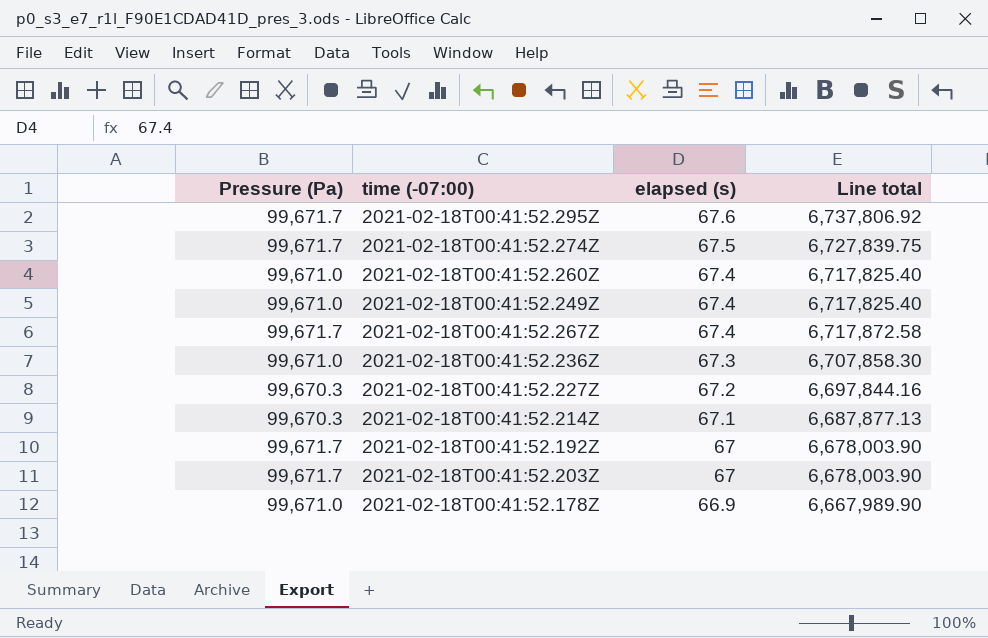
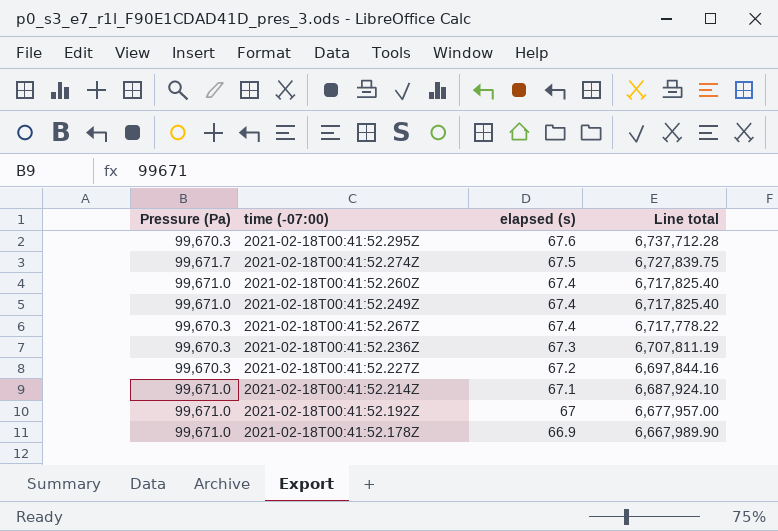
row 2021-02-18T00:41:52.203Z: 99,671.7 | 67 | 6,678,003.90 -> none
2021-02-18T00:41:52.295Z | Pressure (Pa): 99,671.7 -> 99,670.3
2021-02-18T00:41:52.295Z | Line total: 6,737,806.92 -> 6,737,712.28
2021-02-18T00:41:52.267Z | Pressure (Pa): 99,671.7 -> 99,670.3
2021-02-18T00:41:52.267Z | Line total: 6,717,872.58 -> 6,717,778.22
2021-02-18T00:41:52.236Z | Pressure (Pa): 99,671.0 -> 99,670.3
2021-02-18T00:41:52.236Z | Line total: 6,707,858.30 -> 6,707,811.19
2021-02-18T00:41:52.214Z | Pressure (Pa): 99,670.3 -> 99,671.0
2021-02-18T00:41:52.214Z | Line total: 6,687,877.13 -> 6,687,924.10
2021-02-18T00:41:52.192Z | Pressure (Pa): 99,671.7 -> 99,671.0
2021-02-18T00:41:52.192Z | Line total: 6,678,003.90 -> 6,677,957.00

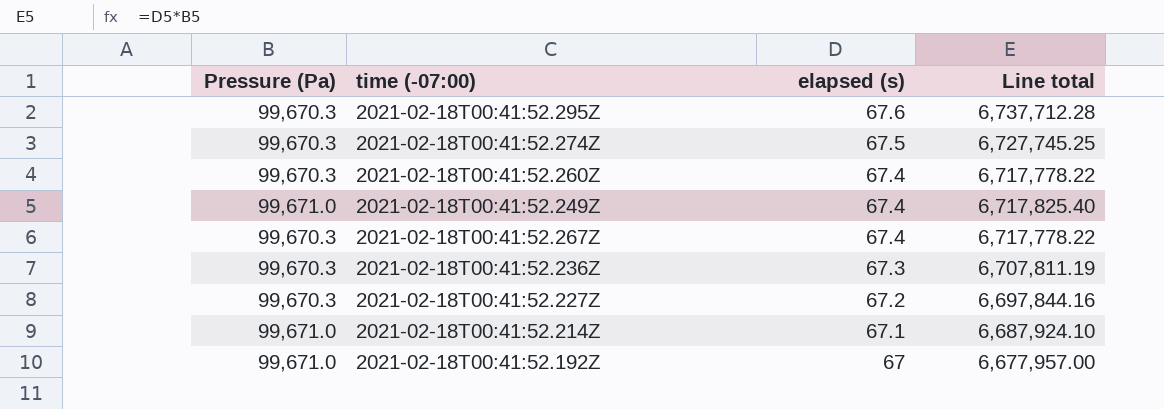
row 2021-02-18T00:41:52.178Z: 99,671.0 | 66.9 | 6,667,989.90 -> none
2021-02-18T00:41:52.274Z | Pressure (Pa): 99,671.7 -> 99,670.3
2021-02-18T00:41:52.274Z | Line total: 6,727,839.75 -> 6,727,745.25
2021-02-18T00:41:52.260Z | Pressure (Pa): 99,671.0 -> 99,670.3
2021-02-18T00:41:52.260Z | Line total: 6,717,825.40 -> 6,717,778.22

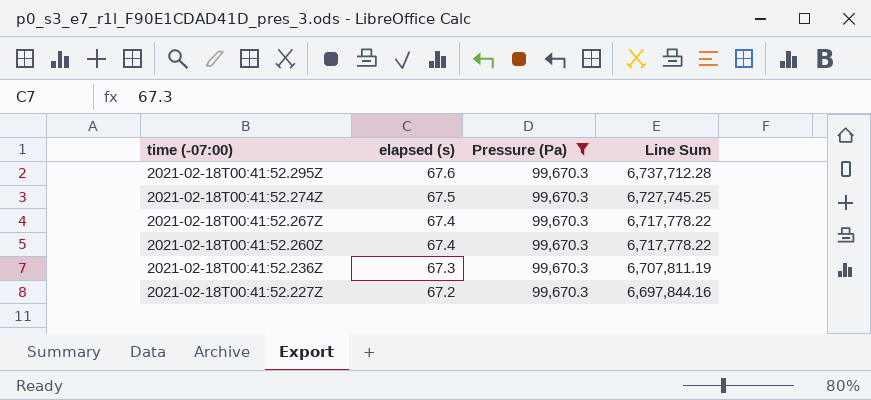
filter: none -> Pressure (Pa) = 99,670.3
row order: elapsed (s) descending -> time (-07:00) descending
column Pressure (Pa) | position: 1 -> 3
column name: Line total -> Line Sum

